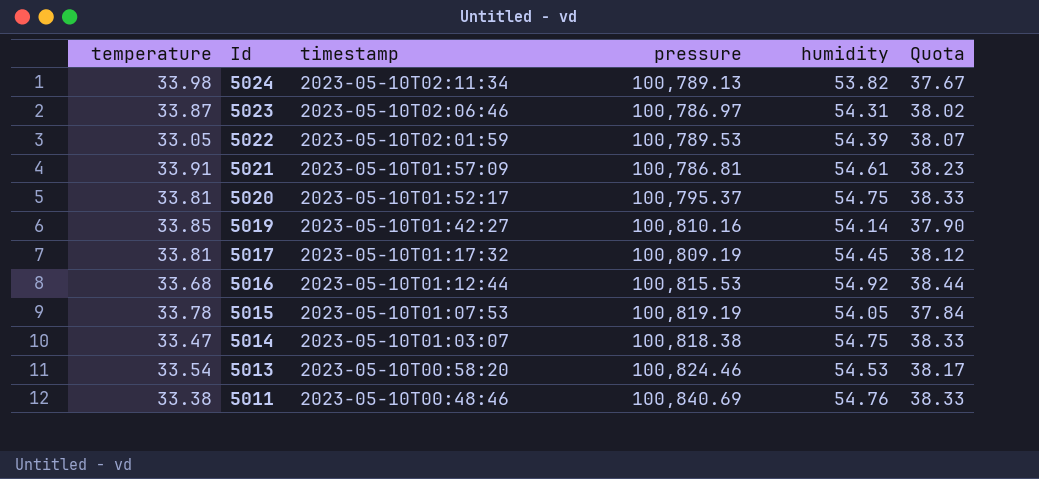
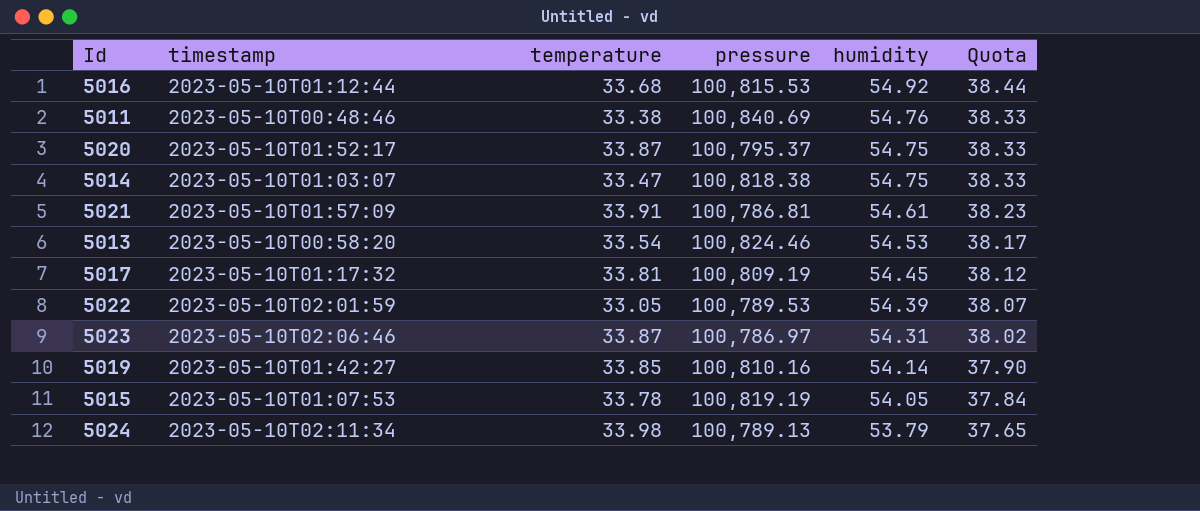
row order: Id descending -> humidity descending
column temperature | position: 1 -> 3
5020 | temperature: 33.81 -> 33.87
5024 | humidity: 53.82 -> 53.79
5024 | Quota: 37.67 -> 37.65

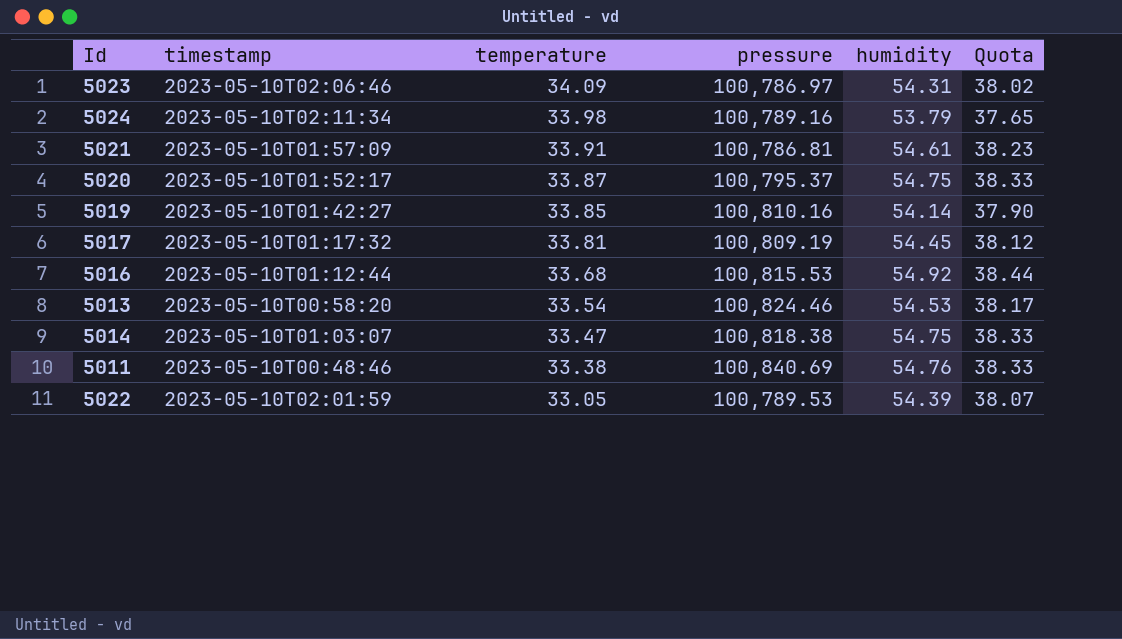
row order: humidity descending -> temperature descending
row 5015: 2023-05-10T01:07:53 | 33.78 | 100,819.19 | 54.05 | 37.84 -> none
5023 | temperature: 33.87 -> 34.09
5024 | pressure: 100,789.13 -> 100,789.16

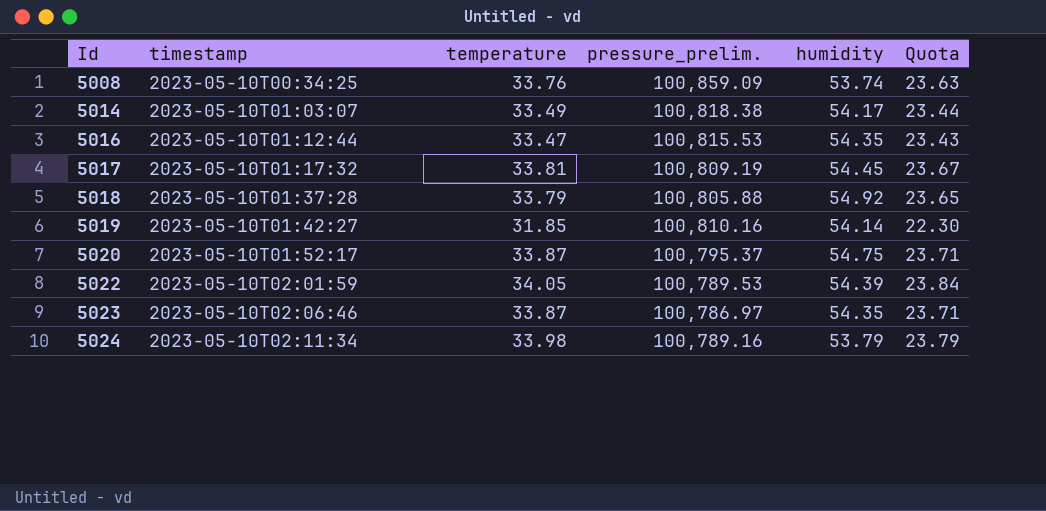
row order: temperature descending -> Id ascending
column name: pressure -> pressure_prelim.
column Quota | formula: [humidity] * 0.7 -> [temperature] * 0.7
row 5021: 2023-05-10T01:57:09 | 33.91 | 100,786.81 | 54.61 | 38.23 -> none
row 5013: 2023-05-10T00:58:20 | 33.54 | 100,824.46 | 54.53 | 38.17 -> none
row 5011: 2023-05-10T00:48:46 | 33.38 | 100,840.69 | 54.76 | 38.33 -> none
row 5008: none -> 2023-05-10T00:34:25 | 33.76 | 100,859.09 | 53.74 | 23.63
5014 | temperature: 33.47 -> 33.49
5014 | humidity: 54.75 -> 54.17
5016 | temperature: 33.68 -> 33.47
5016 | humidity: 54.92 -> 54.35
row 5018: none -> 2023-05-10T01:37:28 | 33.79 | 100,805.88 | 54.92 | 23.65
5019 | temperature: 33.85 -> 31.85
5022 | temperature: 33.05 -> 34.05
5023 | temperature: 34.09 -> 33.87
5023 | humidity: 54.31 -> 54.35

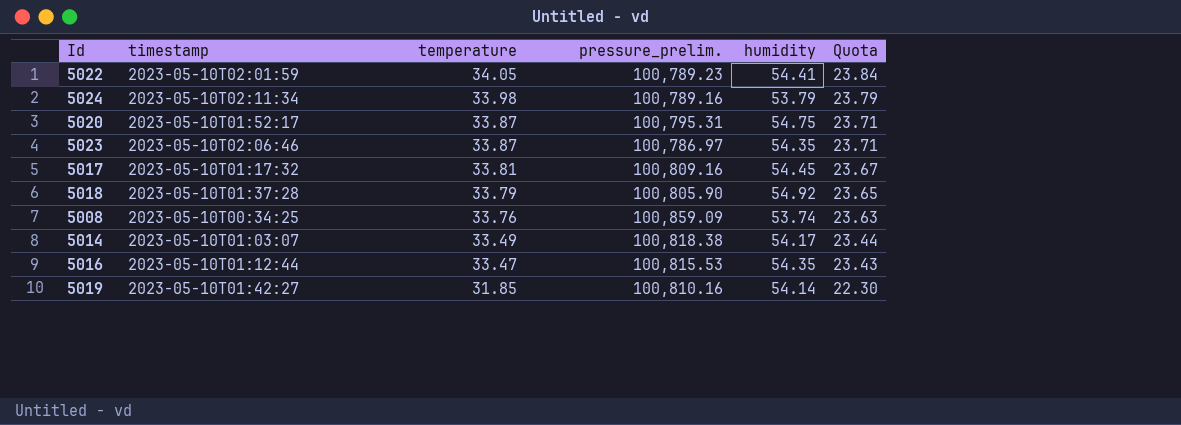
row order: Id ascending -> temperature descending
5022 | pressure_prelim.: 100,789.53 -> 100,789.23
5022 | humidity: 54.39 -> 54.41
5020 | pressure_prelim.: 100,795.37 -> 100,795.31
5017 | pressure_prelim.: 100,809.19 -> 100,809.16
5018 | pressure_prelim.: 100,805.88 -> 100,805.90

